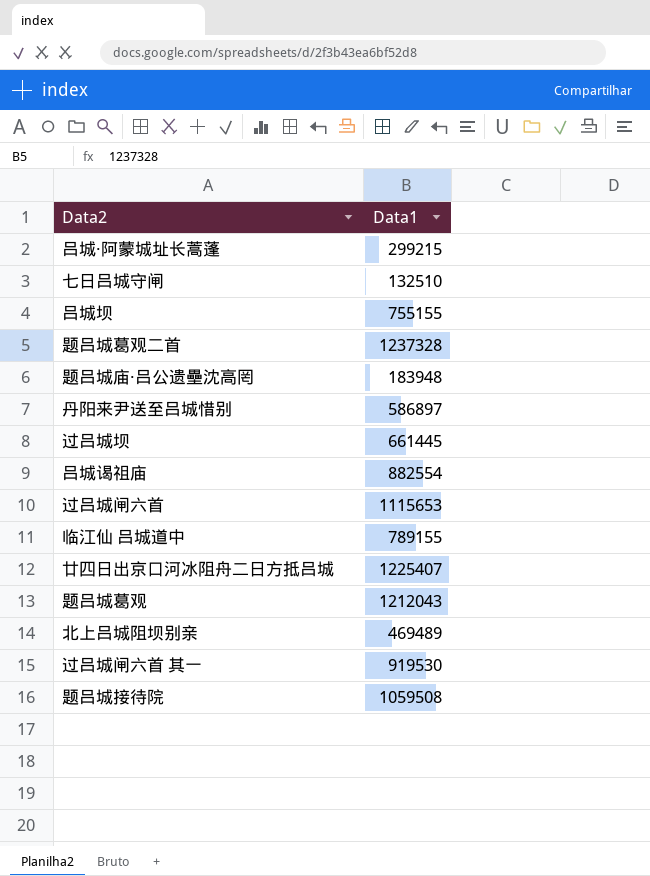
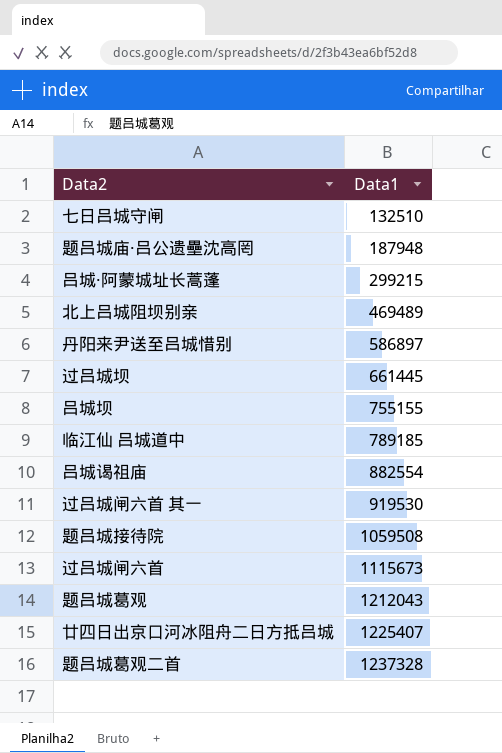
row order: none -> Data1 ascending
题吕城庙·吕公遗壘沈高罔 | Data1: 183948 -> 187948
临江仙 吕城道中 | Data1: 789155 -> 789185
过吕城闸六首 | Data1: 1115653 -> 1115673

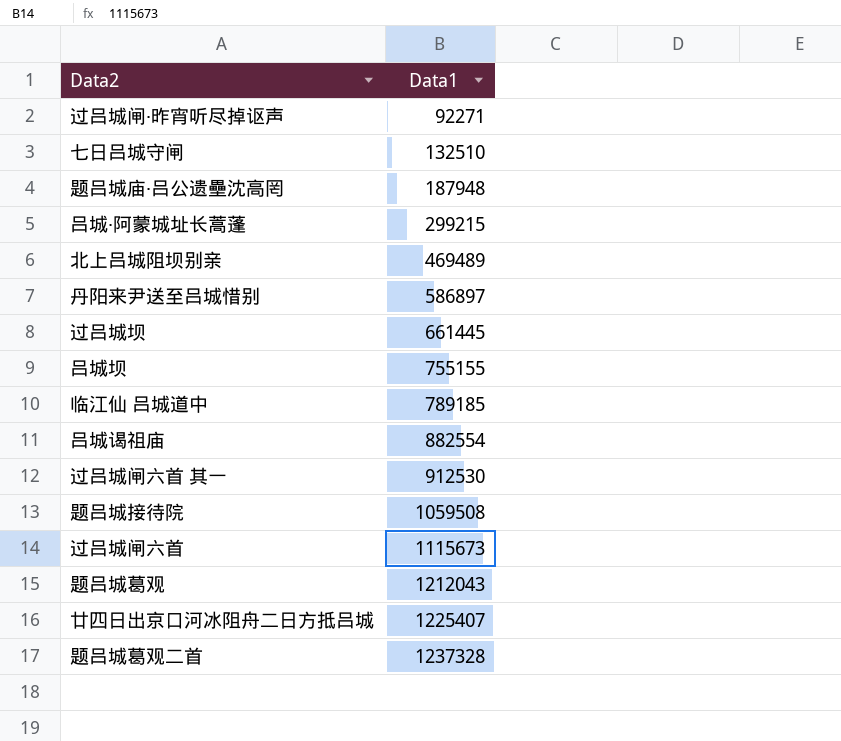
row 过吕城闸·昨宵听尽掉讴声: none -> 92271
过吕城闸六首 其一 | Data1: 919530 -> 912530

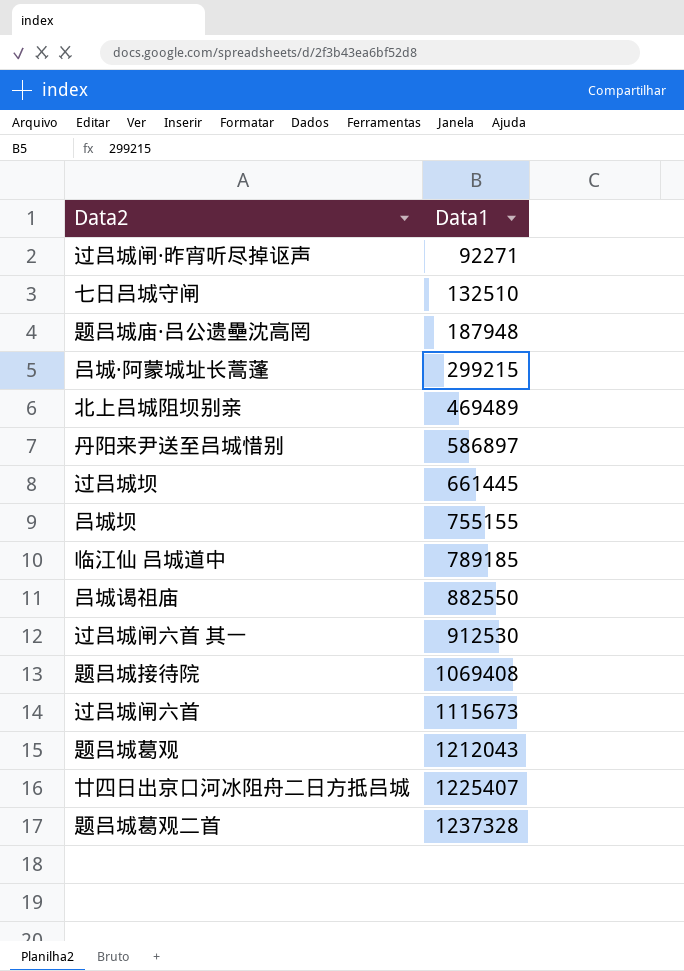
吕城谒祖庙 | Data1: 882554 -> 882550
题吕城接待院 | Data1: 1059508 -> 1069408

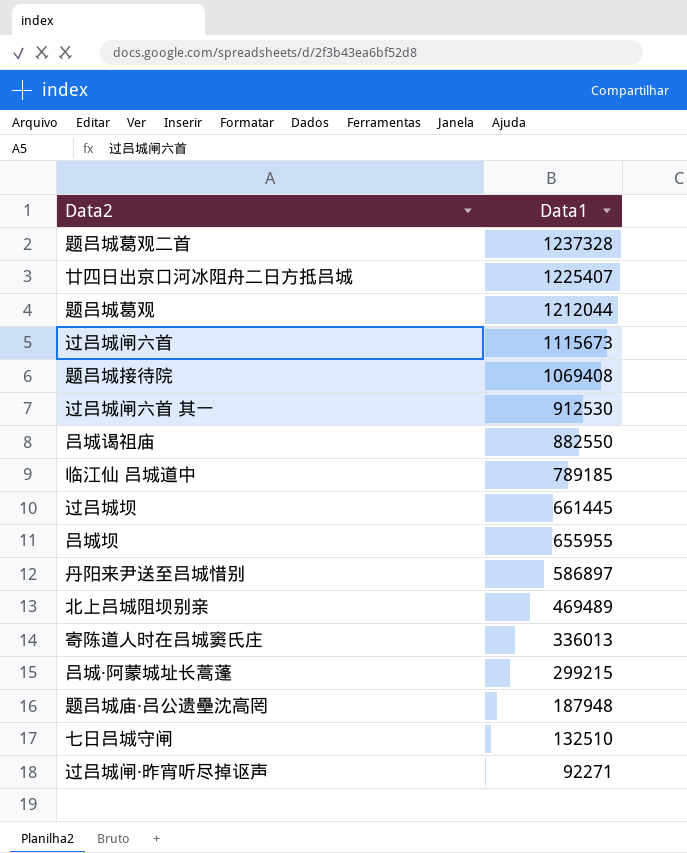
row order: Data1 ascending -> Data1 descending
题吕城葛观 | Data1: 1212043 -> 1212044
吕城坝 | Data1: 755155 -> 655955
row 寄陈道人时在吕城窦氏庄: none -> 336013

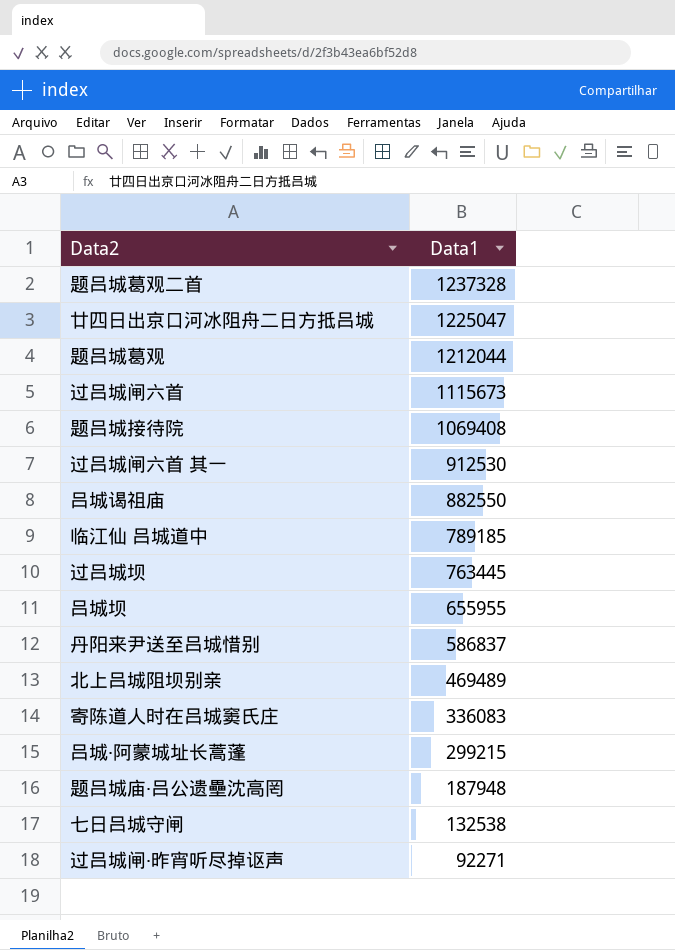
廿四日出京口河冰阻舟二日方抵吕城 | Data1: 1225407 -> 1225047
过吕城坝 | Data1: 661445 -> 763445
丹阳来尹送至吕城惜别 | Data1: 586897 -> 586837
寄陈道人时在吕城窦氏庄 | Data1: 336013 -> 336083
七日吕城守闸 | Data1: 132510 -> 132538

